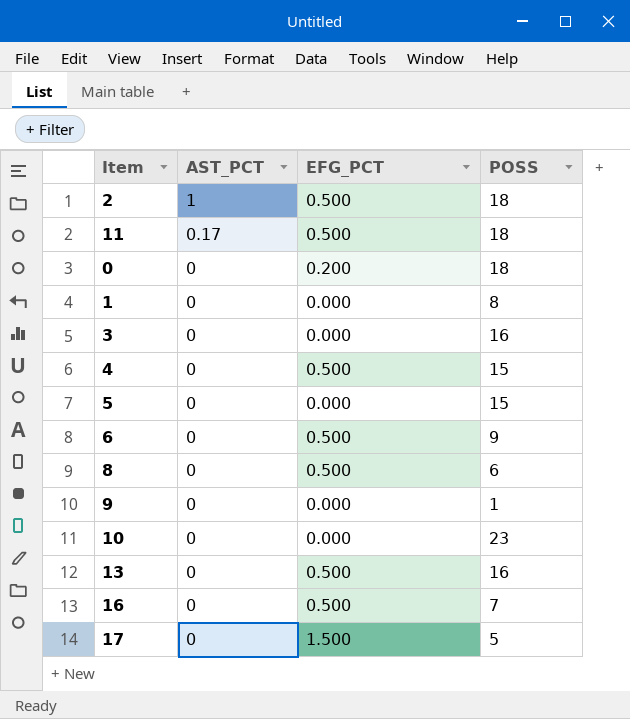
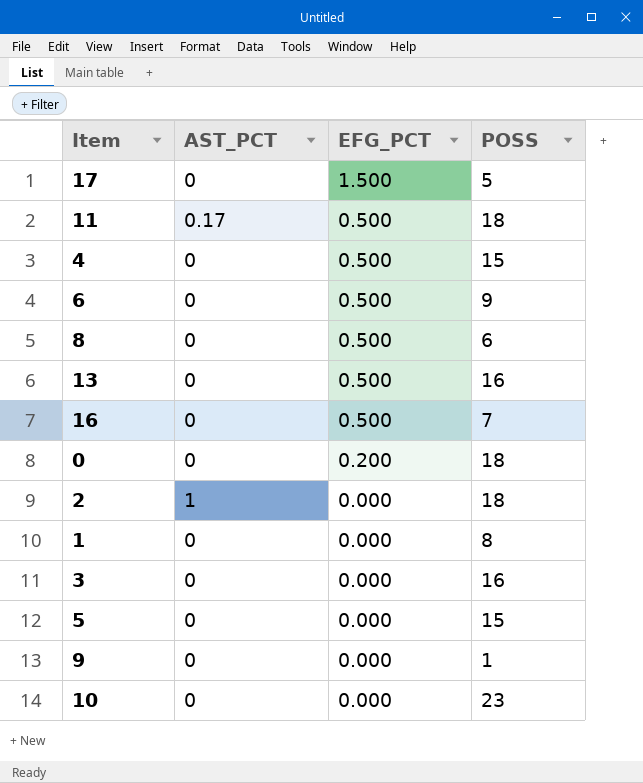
row order: AST_PCT descending -> EFG_PCT descending
2 | EFG_PCT: 0.500 -> 0.000

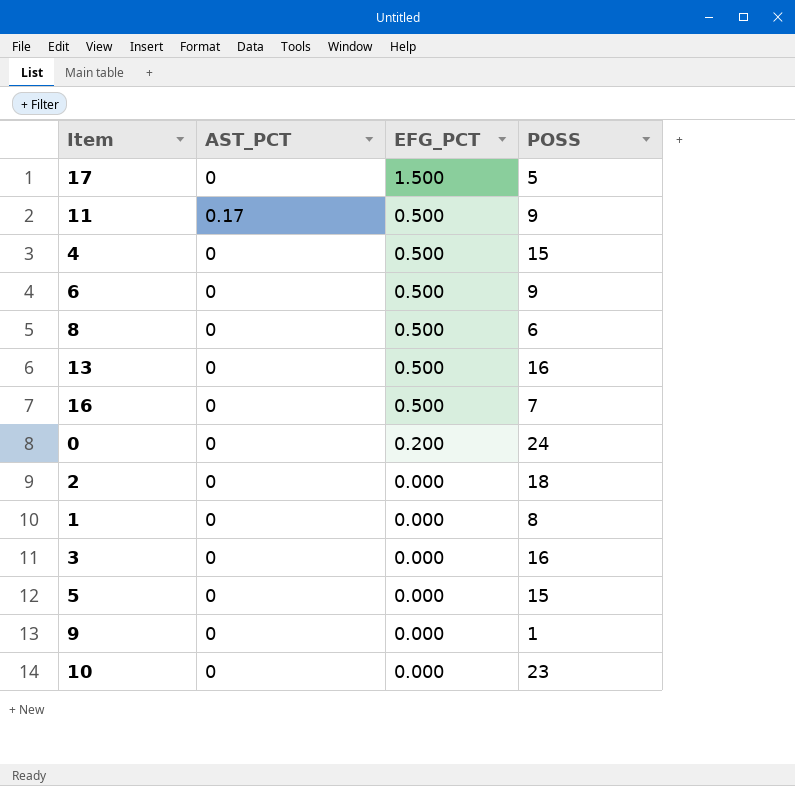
11 | POSS: 18 -> 9
0 | POSS: 18 -> 24
2 | AST_PCT: 1 -> 0

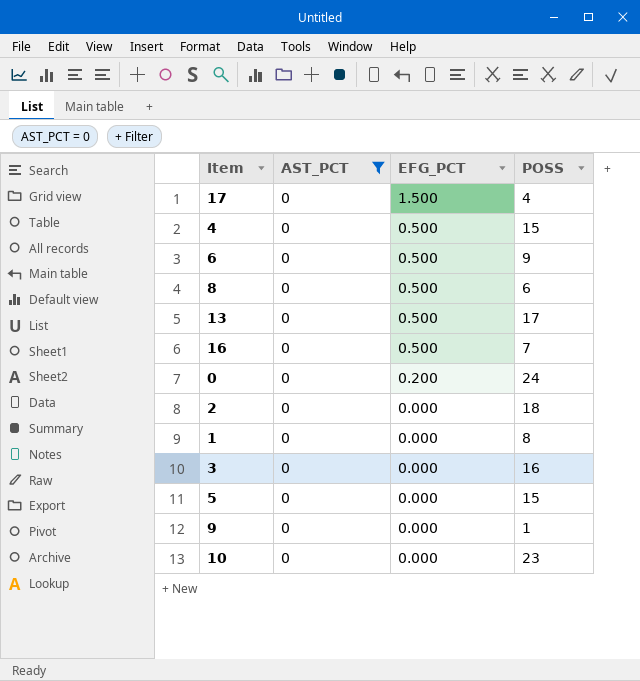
filter: none -> AST_PCT = 0
17 | POSS: 5 -> 4
13 | POSS: 16 -> 17

